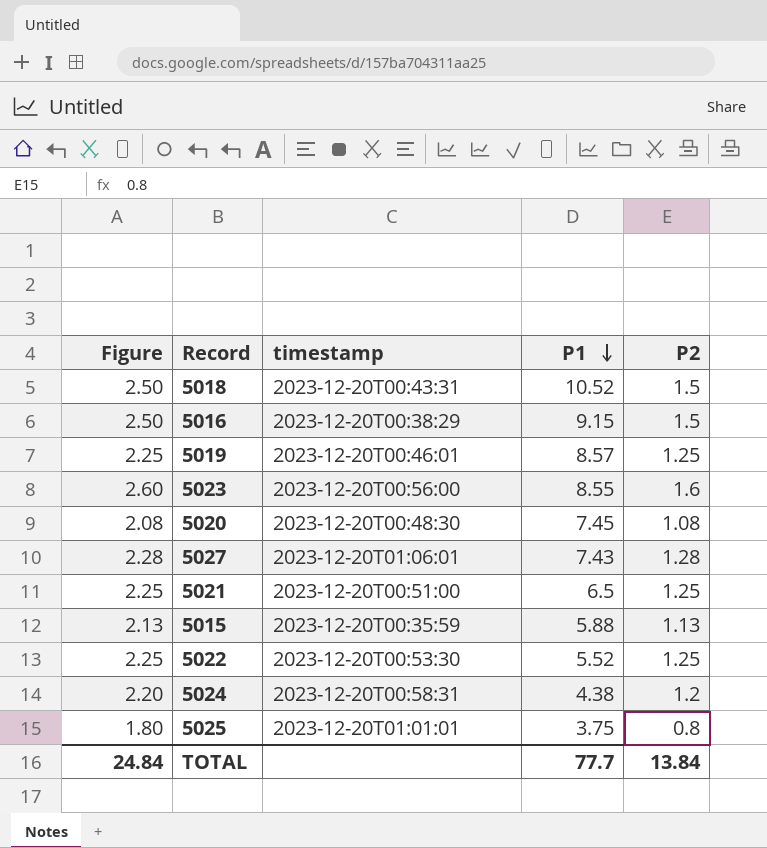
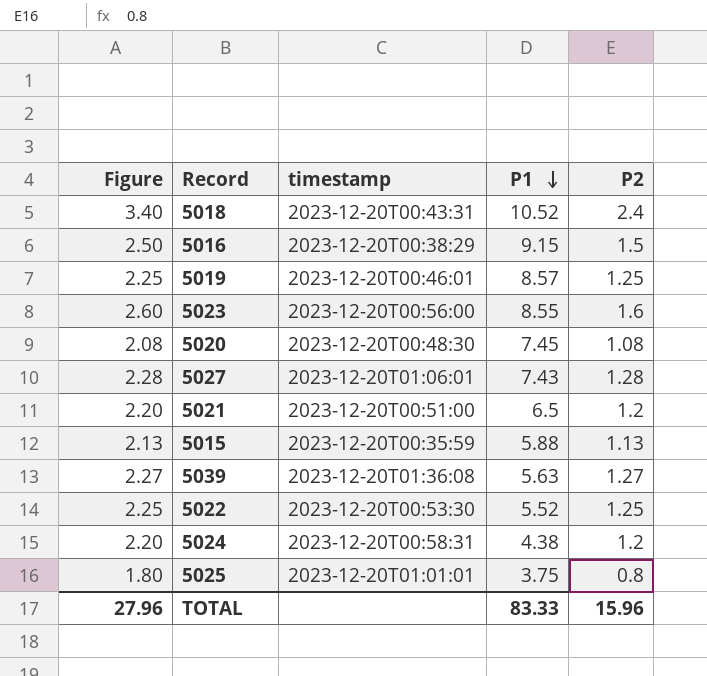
5018 | Figure: 2.50 -> 3.40
5018 | P2: 1.5 -> 2.4
5021 | Figure: 2.25 -> 2.20
5021 | P2: 1.25 -> 1.2
row 5039: none -> 2.27 | 2023-12-20T01:36:08 | 5.63 | 1.27
TOTAL | Figure: 24.84 -> 27.96
TOTAL | P1: 77.7 -> 83.33
TOTAL | P2: 13.84 -> 15.96

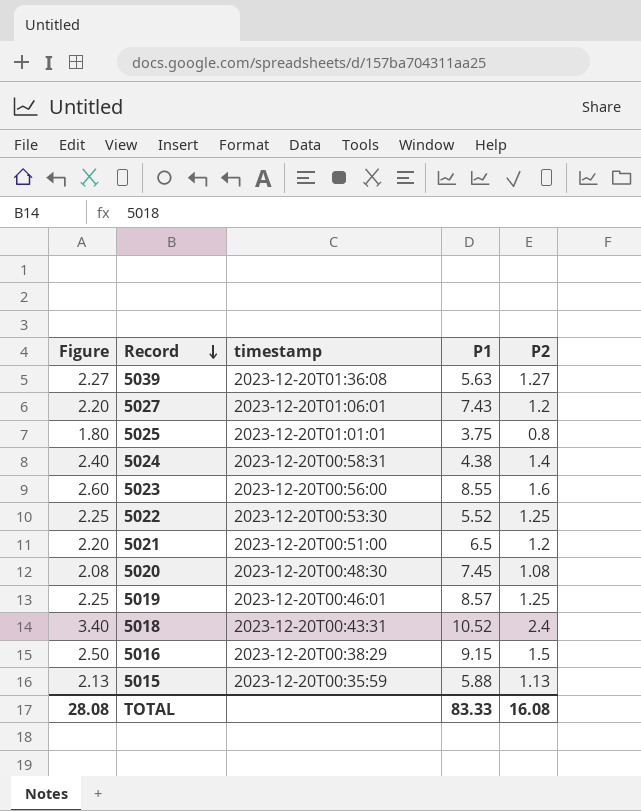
row order: P1 descending -> Record descending
5027 | Figure: 2.28 -> 2.20
5027 | P2: 1.28 -> 1.2
5024 | Figure: 2.20 -> 2.40
5024 | P2: 1.2 -> 1.4
TOTAL | Figure: 27.96 -> 28.08
TOTAL | P2: 15.96 -> 16.08

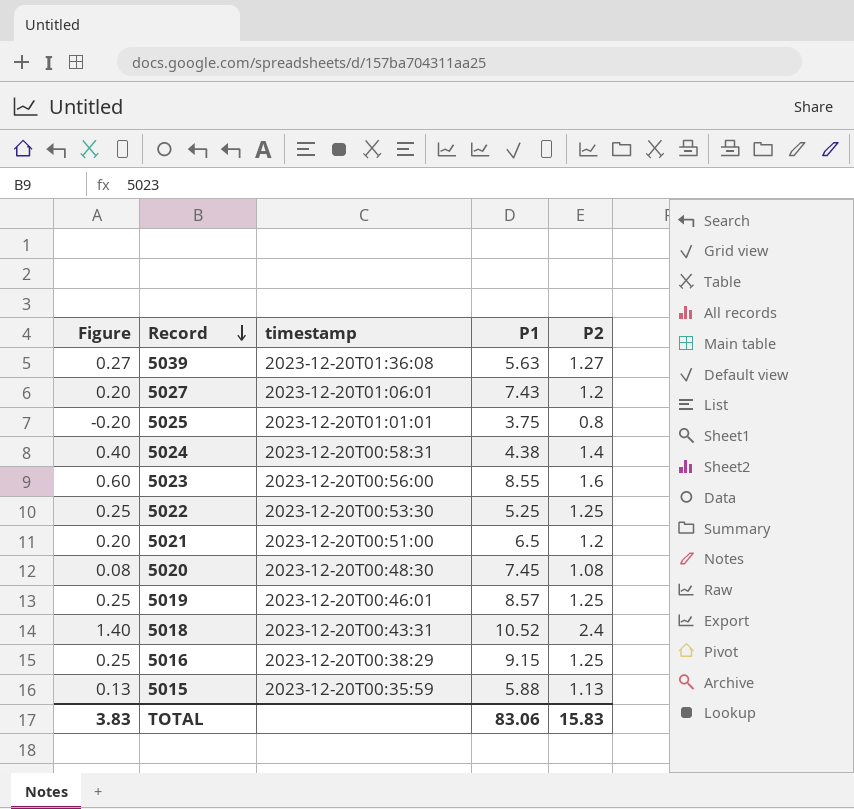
column Figure | formula: [P2] + 1 -> [P2] - 1
5022 | P1: 5.52 -> 5.25
5016 | P2: 1.5 -> 1.25
TOTAL | Figure: 28.08 -> 3.83
TOTAL | P1: 83.33 -> 83.06
TOTAL | P2: 16.08 -> 15.83

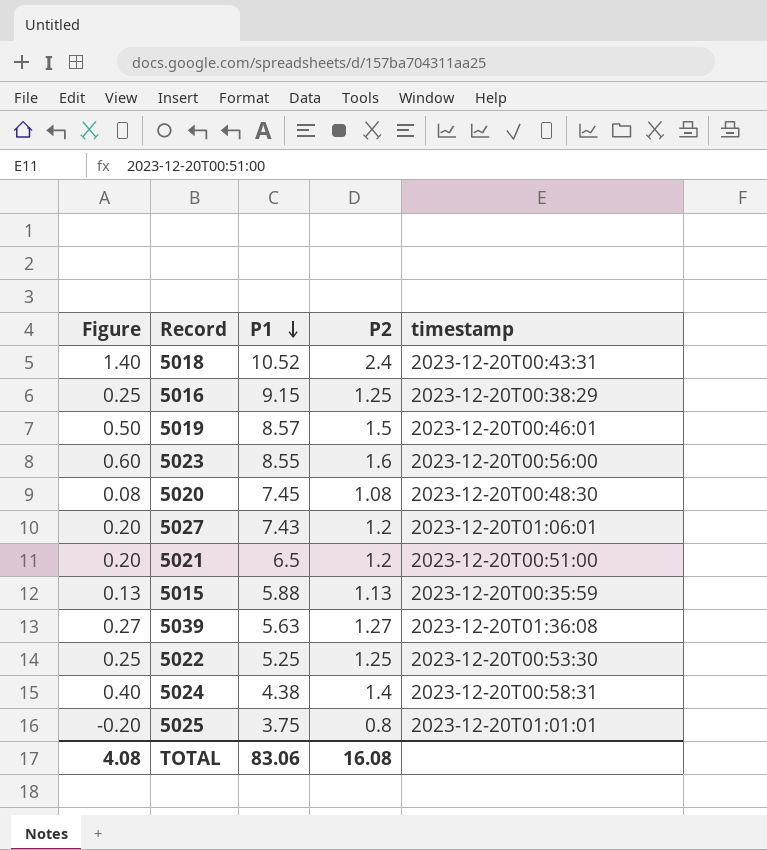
row order: Record descending -> P1 descending
column timestamp | position: 3 -> 5
5019 | Figure: 0.25 -> 0.50
5019 | P2: 1.25 -> 1.5
TOTAL | Figure: 3.83 -> 4.08
TOTAL | P2: 15.83 -> 16.08

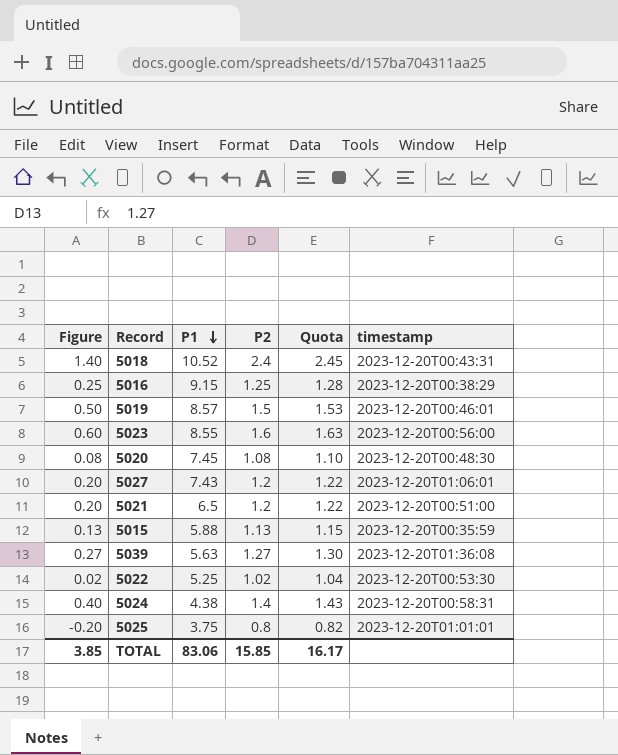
column Quota | formula: none -> [P2] * 1.02
5022 | Figure: 0.25 -> 0.02
5022 | P2: 1.25 -> 1.02
TOTAL | Figure: 4.08 -> 3.85
TOTAL | P2: 16.08 -> 15.85

